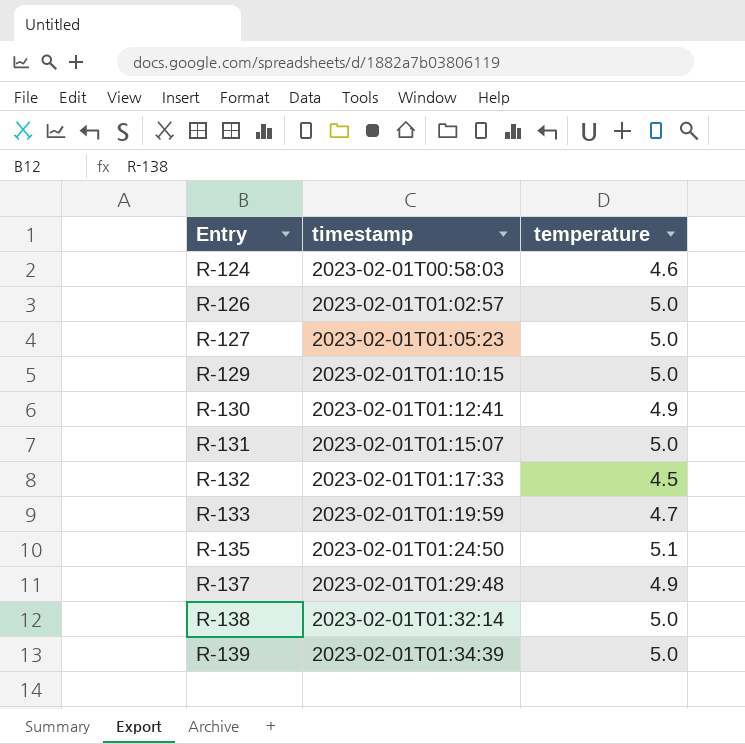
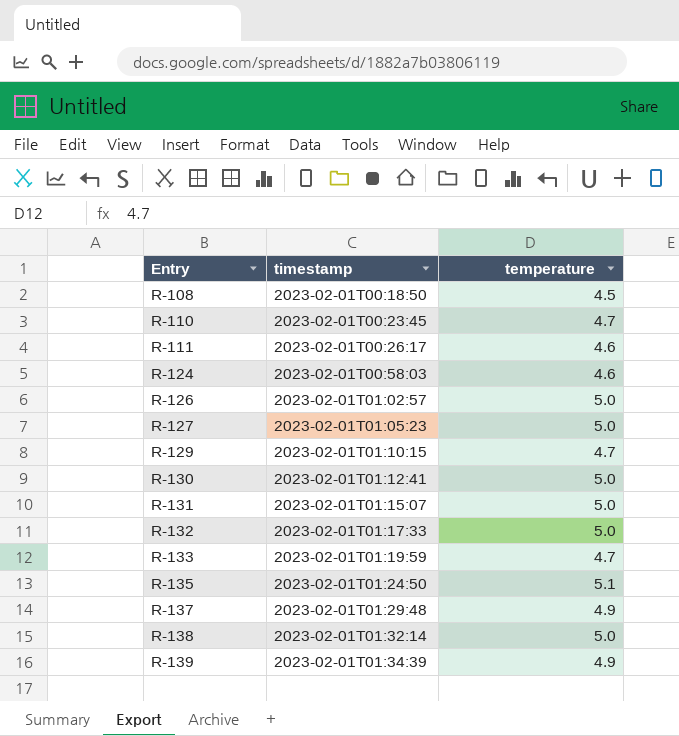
row R-108: none -> 2023-02-01T00:18:50 | 4.5
row R-110: none -> 2023-02-01T00:23:45 | 4.7
row R-111: none -> 2023-02-01T00:26:17 | 4.6
R-129 | temperature: 5.0 -> 4.7
R-130 | temperature: 4.9 -> 5.0
R-132 | temperature: 4.5 -> 5.0
R-139 | temperature: 5.0 -> 4.9

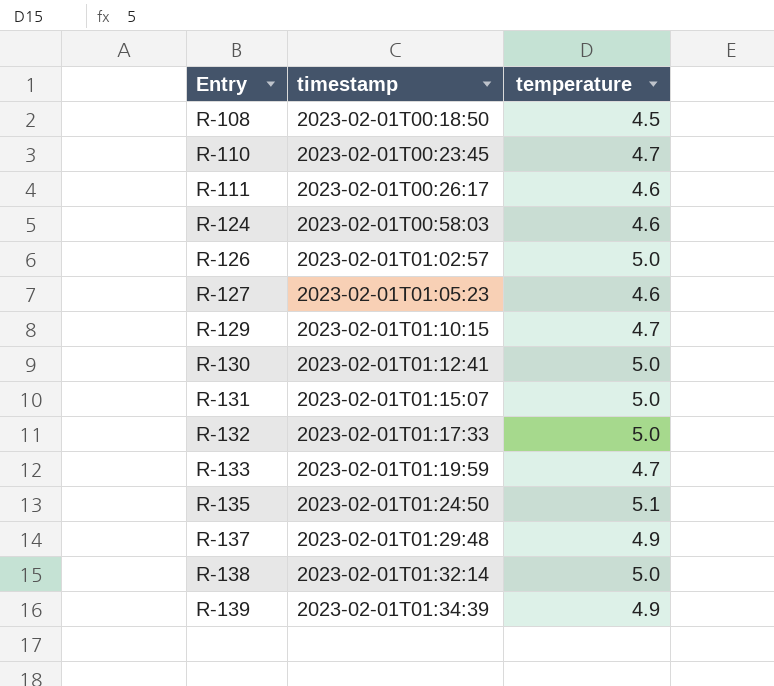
R-127 | temperature: 5.0 -> 4.6

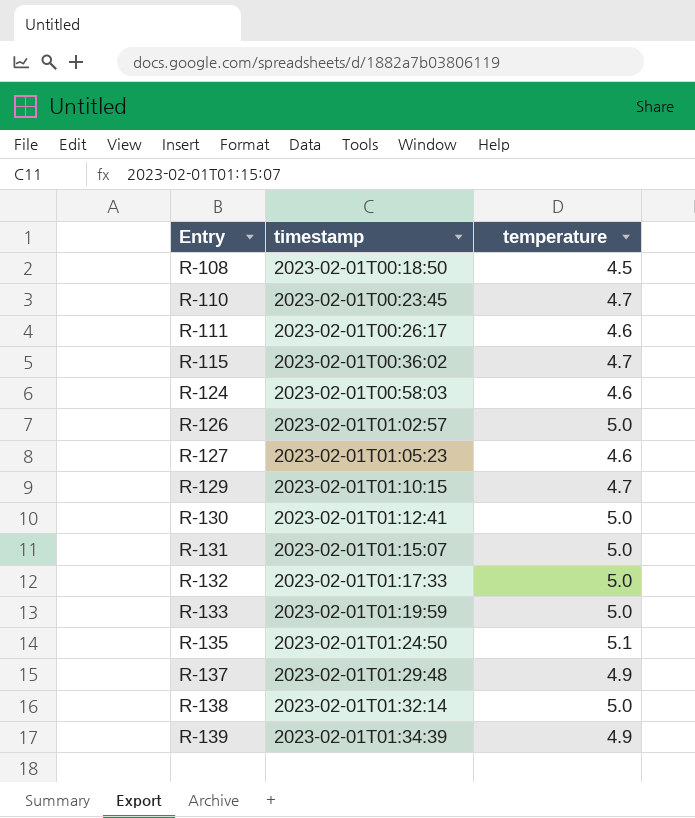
row R-115: none -> 2023-02-01T00:36:02 | 4.7
R-133 | temperature: 4.7 -> 5.0

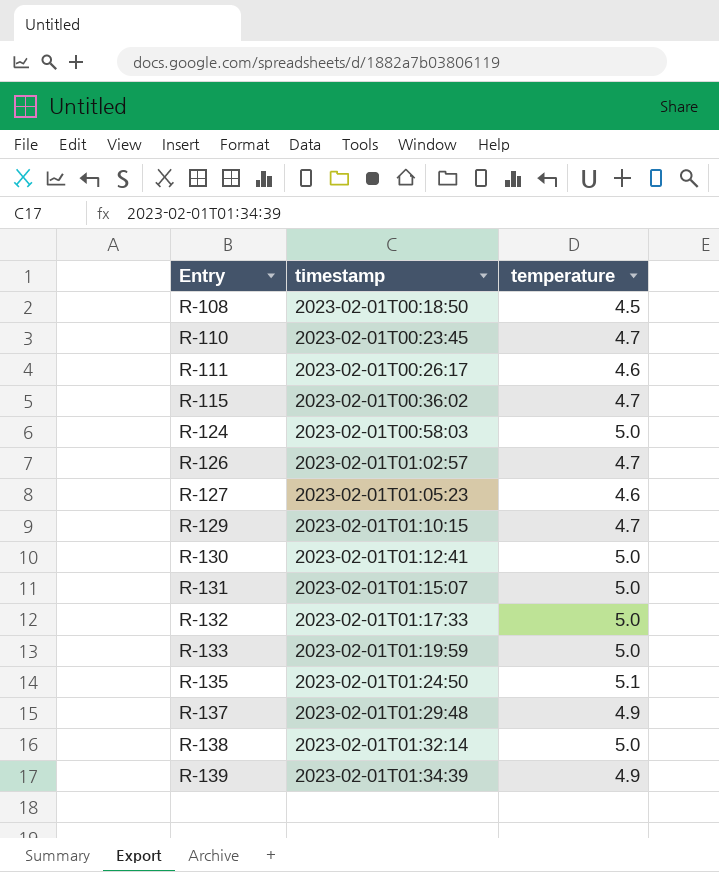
R-124 | temperature: 4.6 -> 5.0
R-126 | temperature: 5.0 -> 4.7

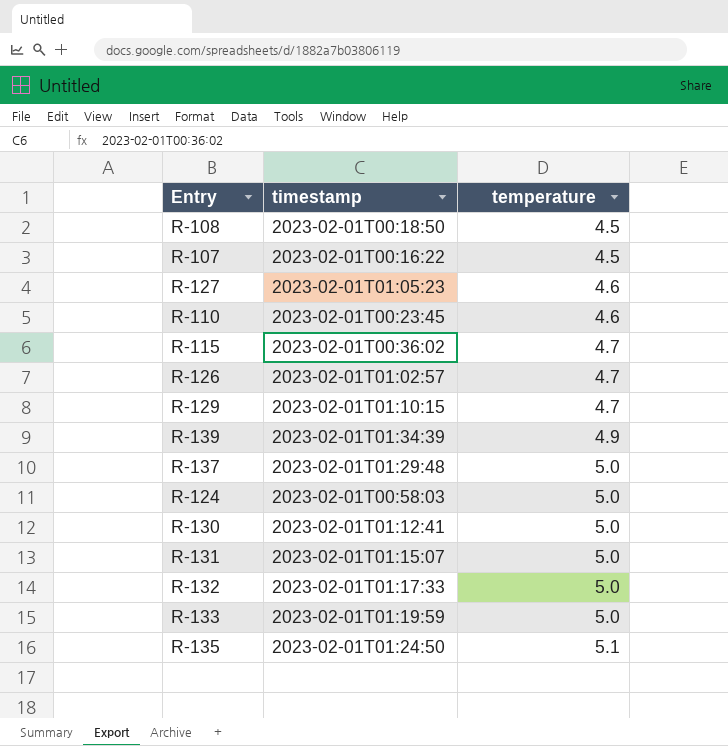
row order: Entry ascending -> temperature ascending
row R-111: 2023-02-01T00:26:17 | 4.6 -> none
row R-138: 2023-02-01T01:32:14 | 5.0 -> none
row R-107: none -> 2023-02-01T00:16:22 | 4.5
R-110 | temperature: 4.7 -> 4.6
R-137 | temperature: 4.9 -> 5.0

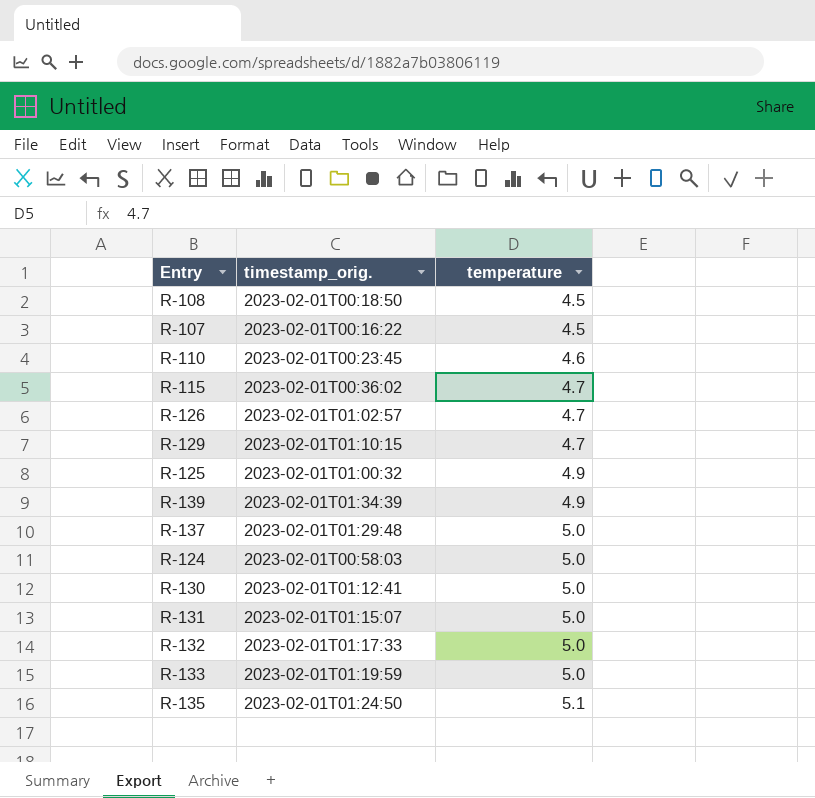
column name: timestamp -> timestamp_orig.
row R-127: 2023-02-01T01:05:23 | 4.6 -> none
row R-125: none -> 2023-02-01T01:00:32 | 4.9

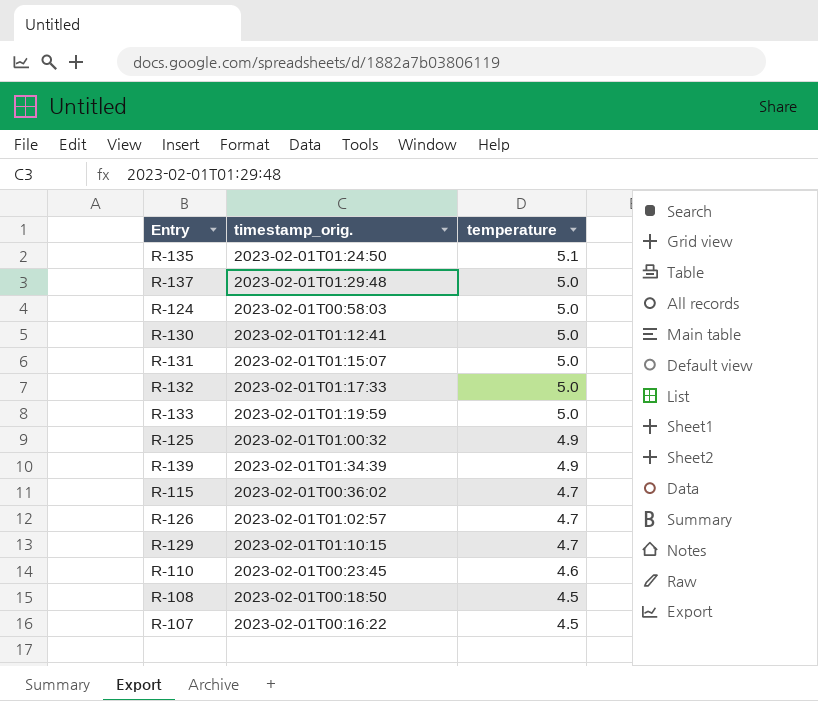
row order: temperature ascending -> temperature descending

